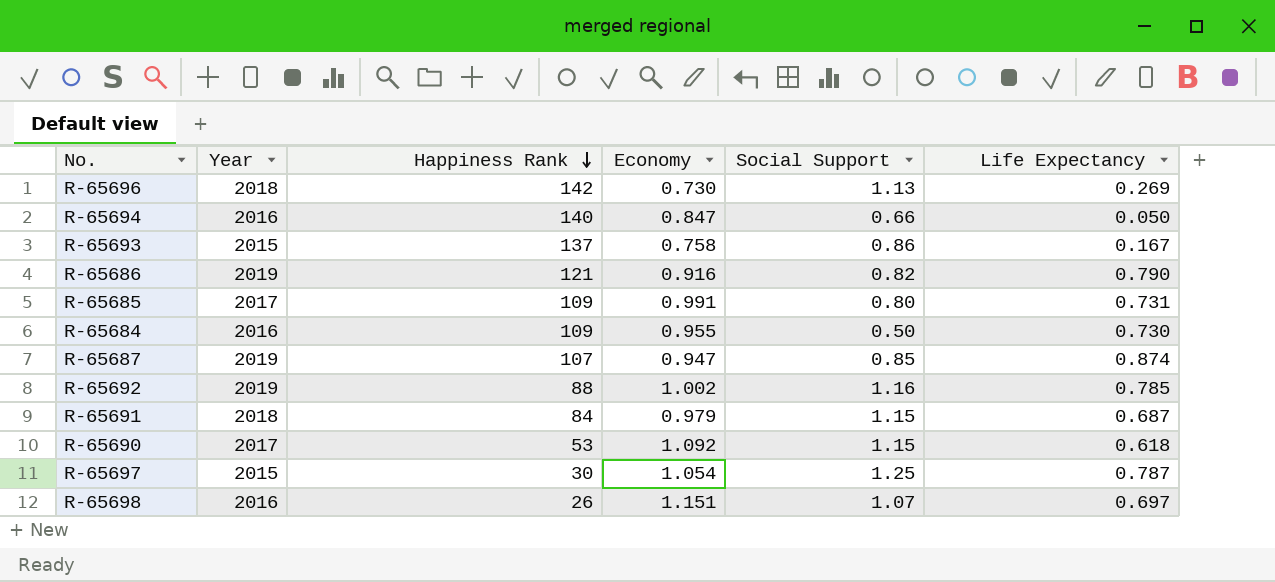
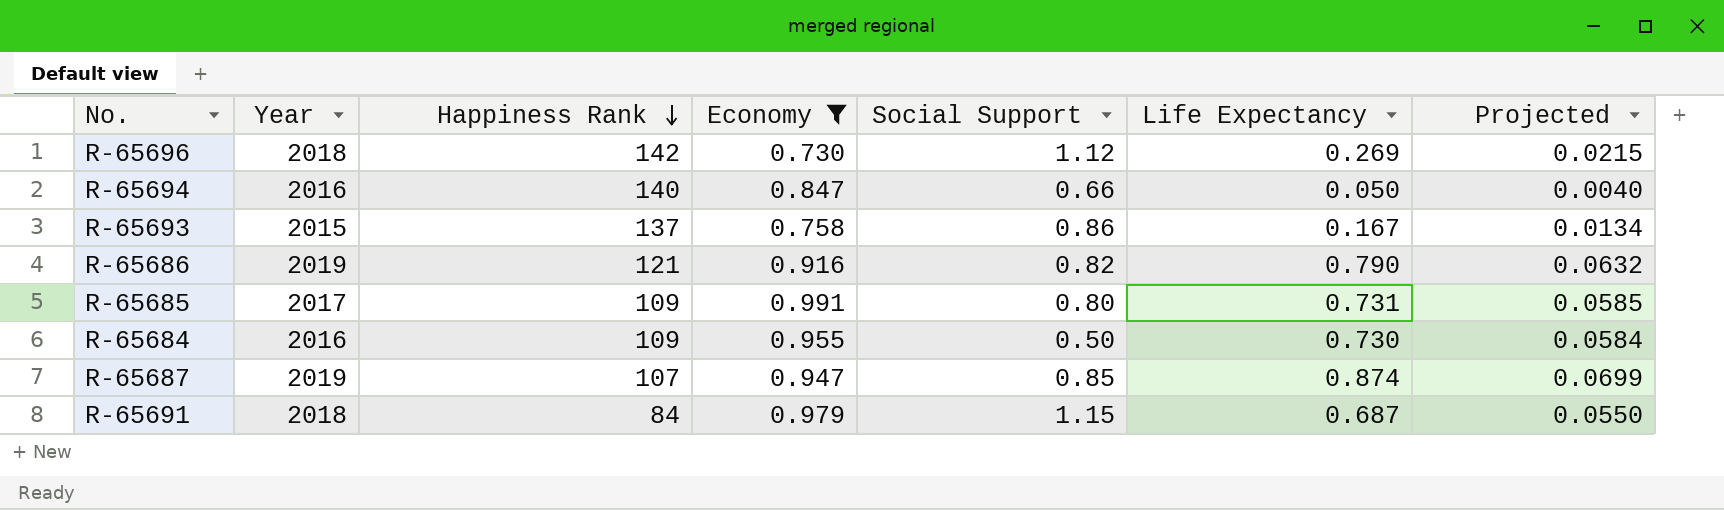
filter: none -> Economy <= 0.991
column Projected | formula: none -> [Life Expectancy] * 0.08
R-65696 | Social Support: 1.13 -> 1.12

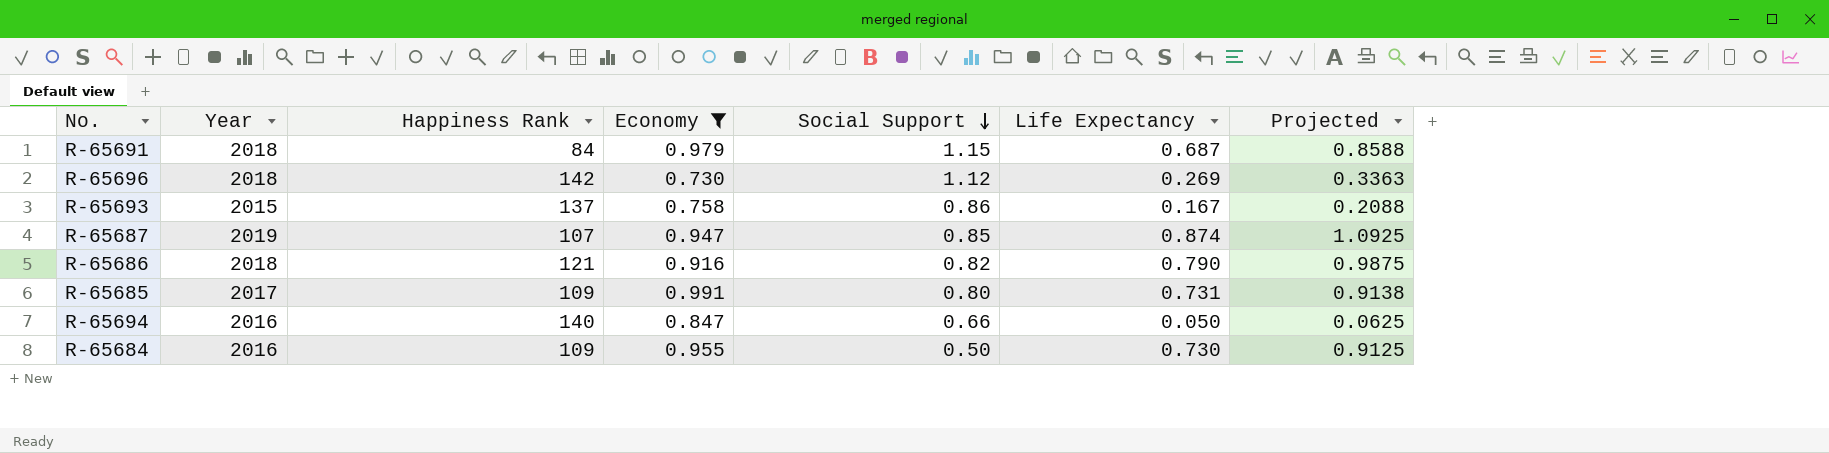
row order: Happiness Rank descending -> Social Support descending
column Projected | formula: [Life Expectancy] * 0.08 -> [Life Expectancy] * 1.25
R-65686 | Year: 2019 -> 2018

